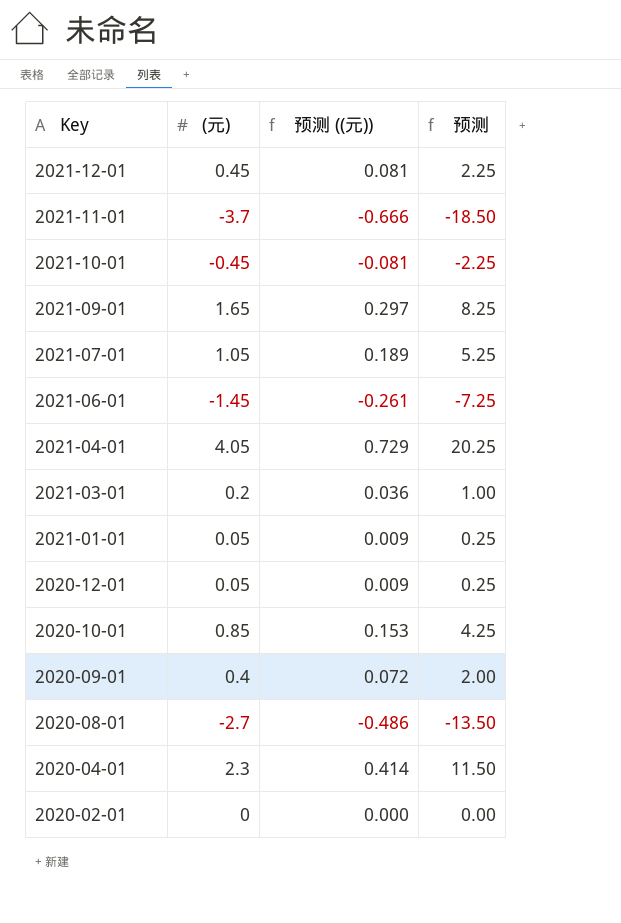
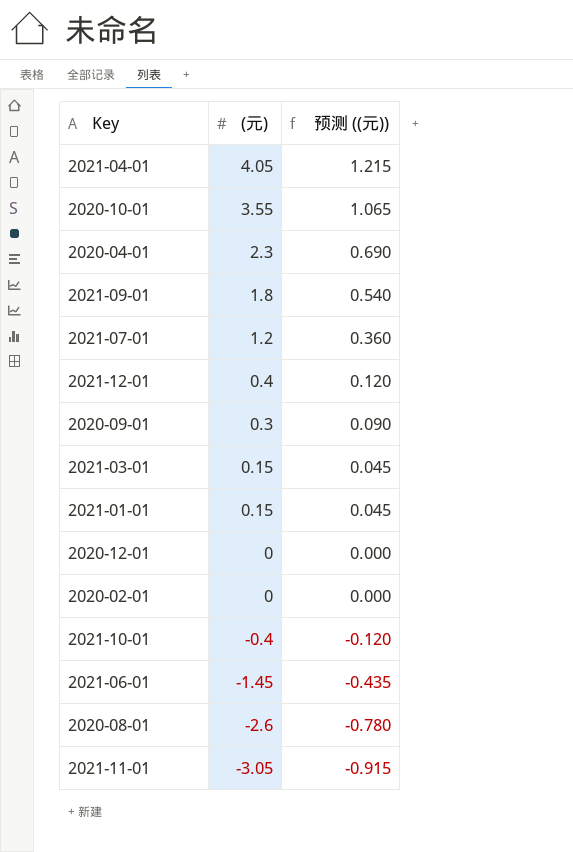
row order: Key descending -> (元) descending
column 预测 | formula: [(元)] * 5 -> none
column 预测 ((元)) | formula: [(元)] * 0.18 -> [(元)] * 0.3
2020-10-01 | (元): 0.85 -> 3.55
2021-09-01 | (元): 1.65 -> 1.8
2021-07-01 | (元): 1.05 -> 1.2
2021-12-01 | (元): 0.45 -> 0.4
2020-09-01 | (元): 0.4 -> 0.3
2021-03-01 | (元): 0.2 -> 0.15
2021-01-01 | (元): 0.05 -> 0.15
2020-12-01 | (元): 0.05 -> 0
2021-10-01 | (元): -0.45 -> -0.4
2020-08-01 | (元): -2.7 -> -2.6
2021-11-01 | (元): -3.7 -> -3.05

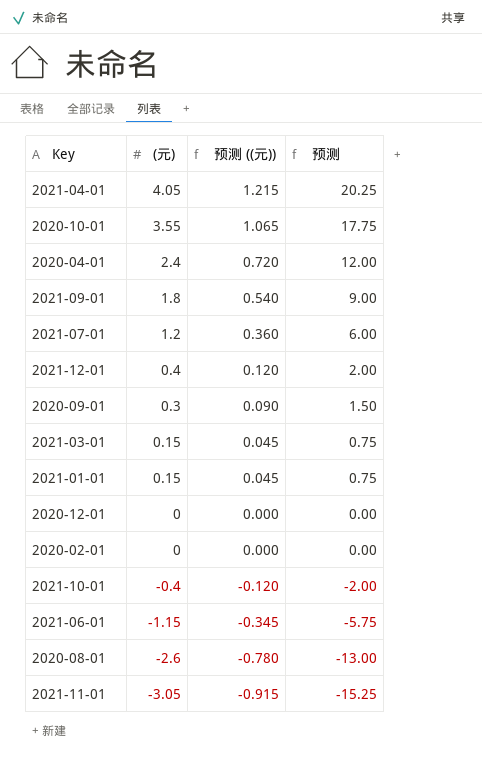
column 预测 | formula: none -> [(元)] * 5
2020-04-01 | (元): 2.3 -> 2.4
2020-04-01 | 预测 ((元)): 0.690 -> 0.720
2021-06-01 | (元): -1.45 -> -1.15
2021-06-01 | 预测 ((元)): -0.435 -> -0.345

